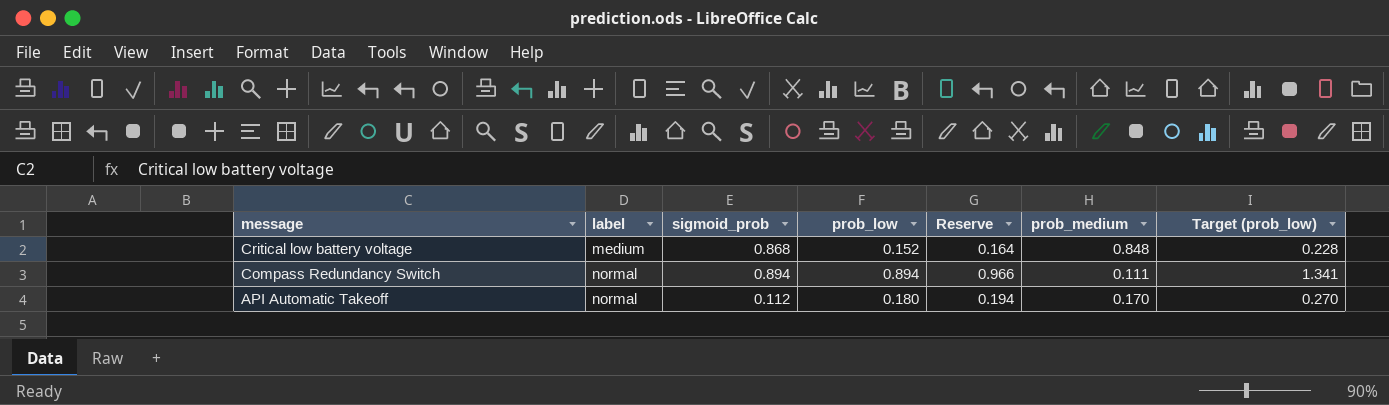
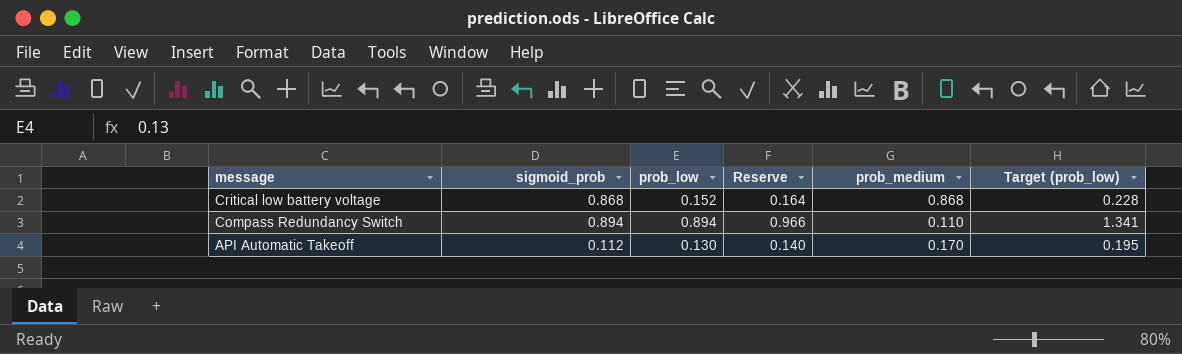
column label | position: 2 -> none
Critical low battery voltage | prob_medium: 0.848 -> 0.868
Compass Redundancy Switch | prob_medium: 0.111 -> 0.110
API Automatic Takeoff | prob_low: 0.180 -> 0.130
API Automatic Takeoff | Reserve: 0.194 -> 0.140
API Automatic Takeoff | Target (prob_low): 0.270 -> 0.195

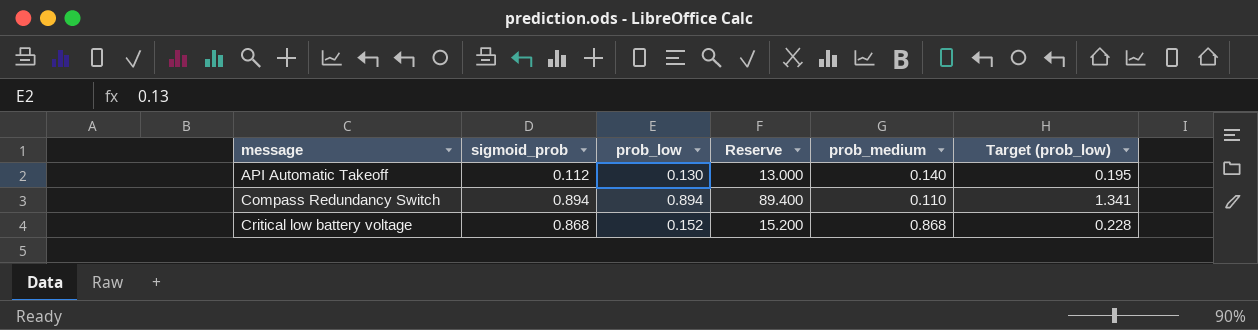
row order: message descending -> message ascending
column Reserve | formula: [prob_low] * 1.08 -> [prob_low] * 100
API Automatic Takeoff | prob_medium: 0.170 -> 0.140

